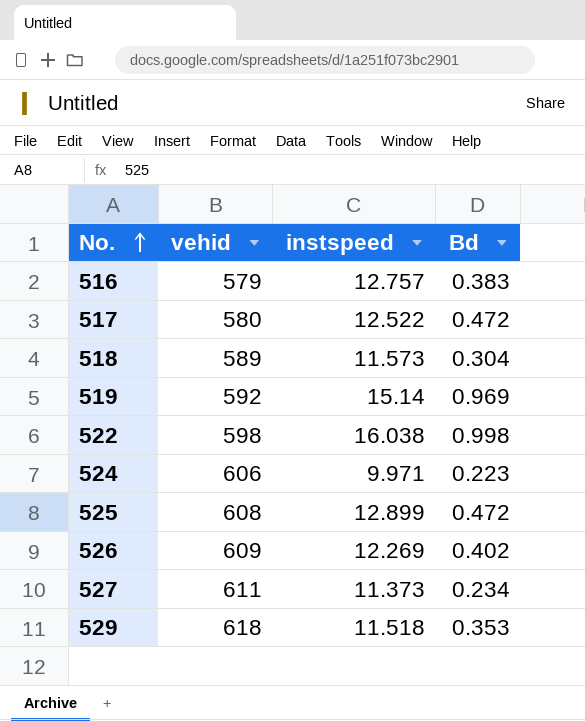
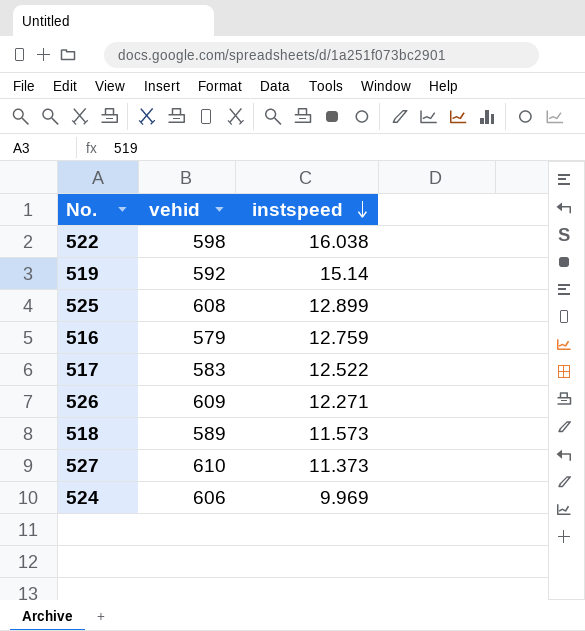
row order: No. ascending -> instspeed descending
column Bd | position: 4 -> none
row 529: 618 | 11.518 | 0.353 -> none
516 | instspeed: 12.757 -> 12.759
517 | vehid: 580 -> 583
526 | instspeed: 12.269 -> 12.271
527 | vehid: 611 -> 610
524 | instspeed: 9.971 -> 9.969

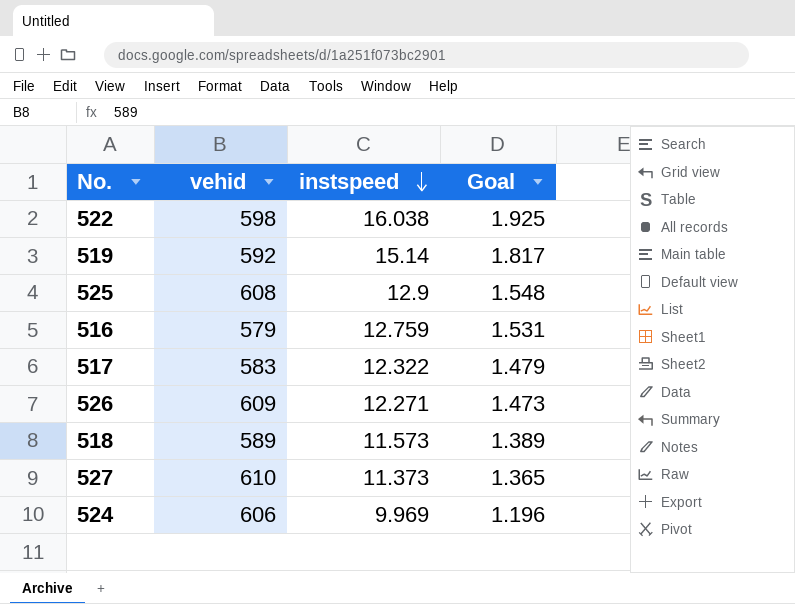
column Goal | formula: none -> [instspeed] * 0.12
525 | instspeed: 12.899 -> 12.9
517 | instspeed: 12.522 -> 12.322

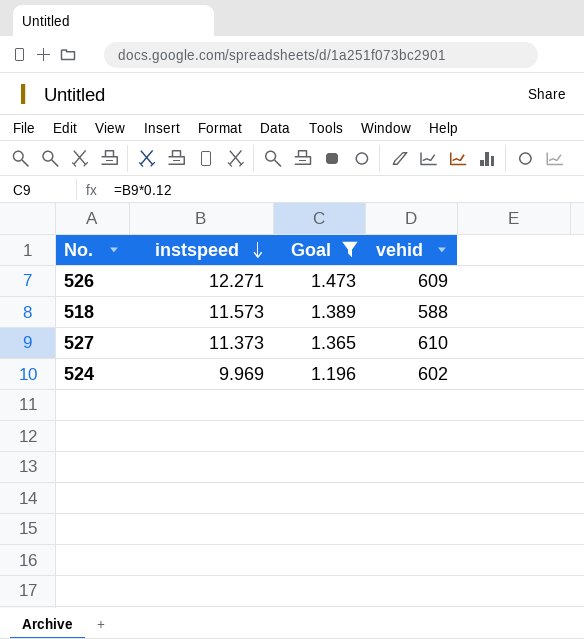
filter: none -> Goal <= 1.473
column vehid | position: 2 -> 4
518 | vehid: 589 -> 588
524 | vehid: 606 -> 602

